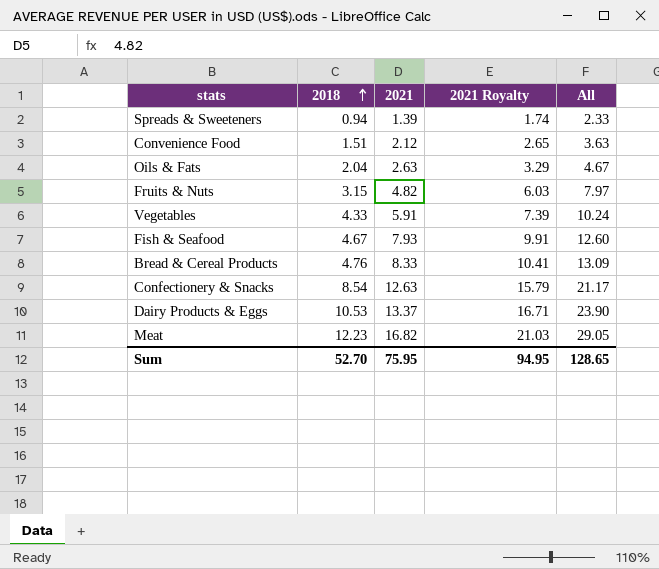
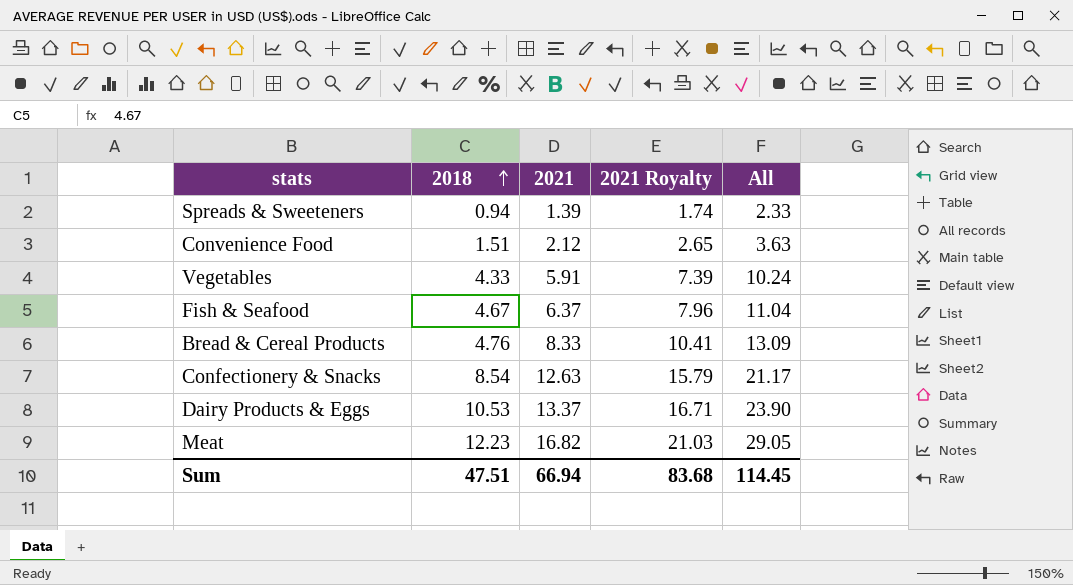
row Oils & Fats: 2.04 | 2.63 | 3.29 | 4.67 -> none
row Fruits & Nuts: 3.15 | 4.82 | 6.03 | 7.97 -> none
Fish & Seafood | 2021: 7.93 -> 6.37
Fish & Seafood | 2021 Royalty: 9.91 -> 7.96
Fish & Seafood | All: 12.60 -> 11.04
Sum | 2018: 52.70 -> 47.51
Sum | 2021: 75.95 -> 66.94
Sum | 2021 Royalty: 94.95 -> 83.68
Sum | All: 128.65 -> 114.45

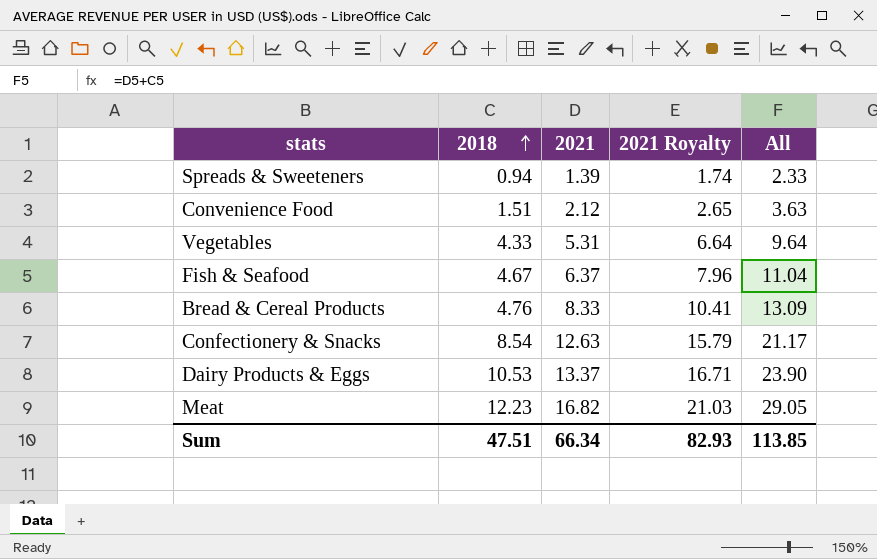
Vegetables | 2021: 5.91 -> 5.31
Vegetables | 2021 Royalty: 7.39 -> 6.64
Vegetables | All: 10.24 -> 9.64
Sum | 2021: 66.94 -> 66.34
Sum | 2021 Royalty: 83.68 -> 82.93
Sum | All: 114.45 -> 113.85

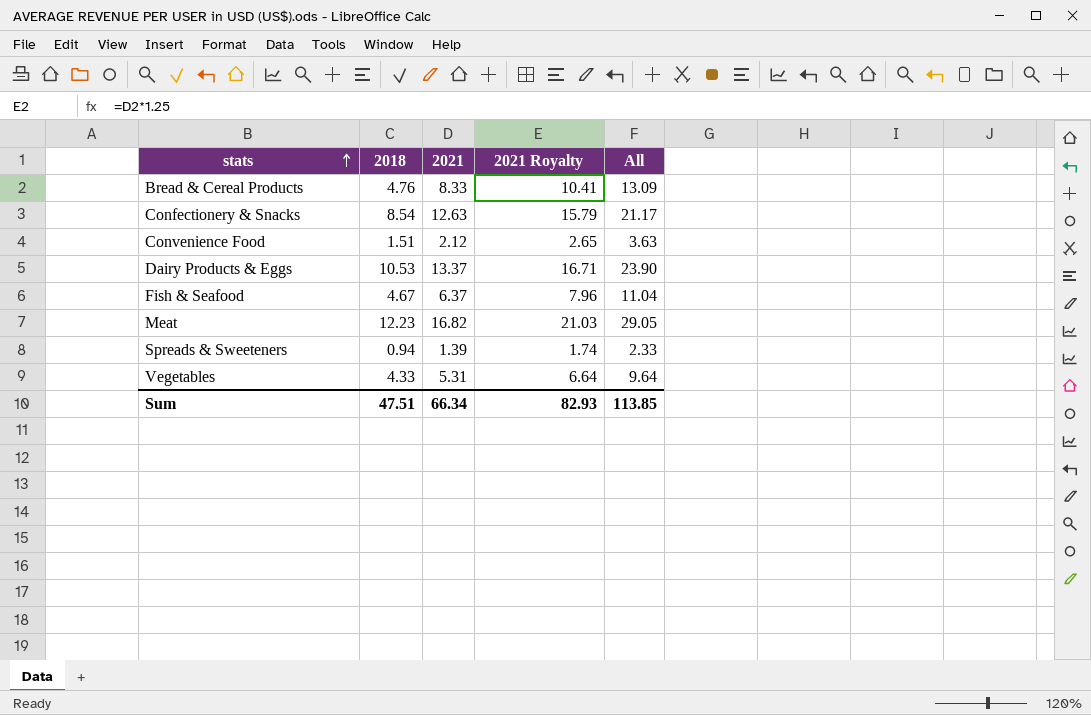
row order: 2018 ascending -> stats ascending

